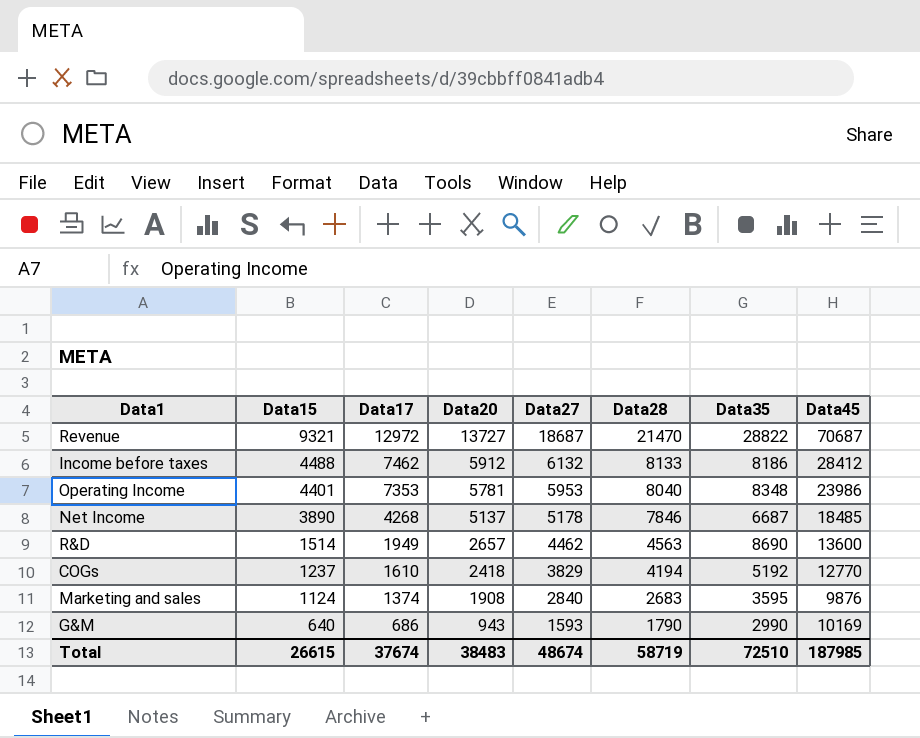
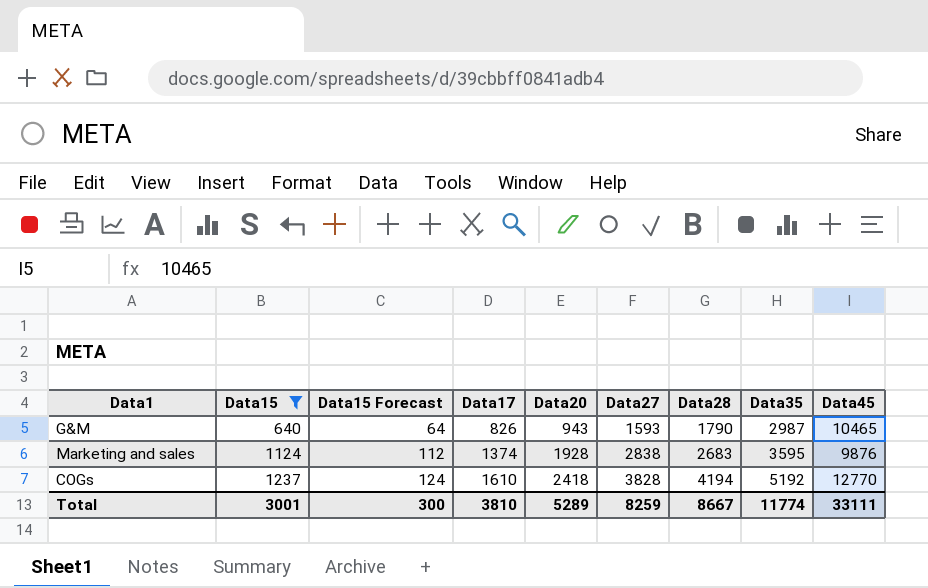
filter: none -> Data15 <= 1237
row order: Data15 descending -> Data15 ascending
column Data15 Forecast | formula: none -> [Data15] * 0.1
G&M | Data17: 686 -> 826
G&M | Data35: 2990 -> 2987
G&M | Data45: 10169 -> 10465
Marketing and sales | Data20: 1908 -> 1928
Marketing and sales | Data27: 2840 -> 2838
COGs | Data27: 3829 -> 3828
Total | Data15: 26615 -> 3001
Total | Data17: 37674 -> 3810
Total | Data20: 38483 -> 5289
Total | Data27: 48674 -> 8259
Total | Data28: 58719 -> 8667
Total | Data35: 72510 -> 11774
Total | Data45: 187985 -> 33111

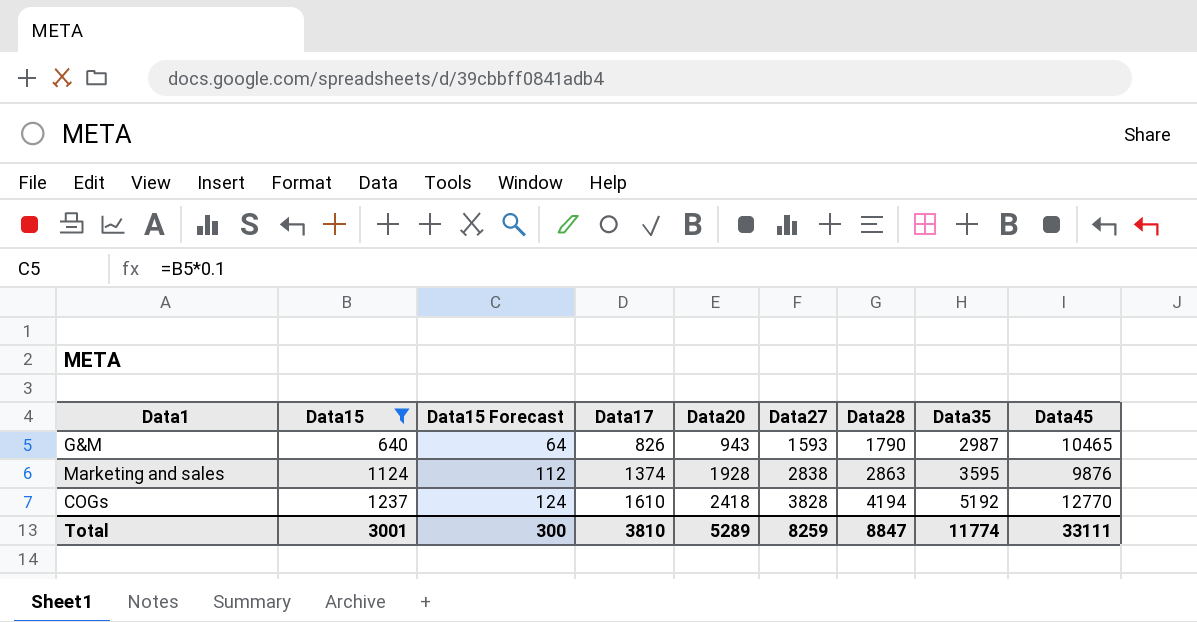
Marketing and sales | Data28: 2683 -> 2863
Total | Data28: 8667 -> 8847

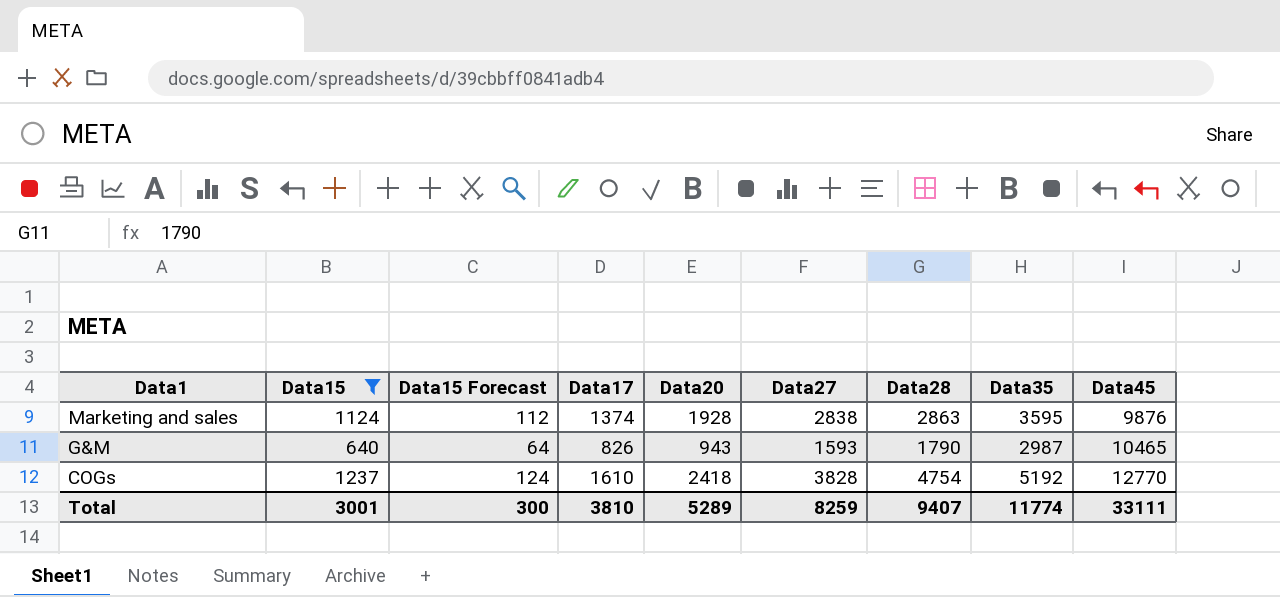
row order: Data15 ascending -> Data1 descending
COGs | Data28: 4194 -> 4754
Total | Data28: 8847 -> 9407

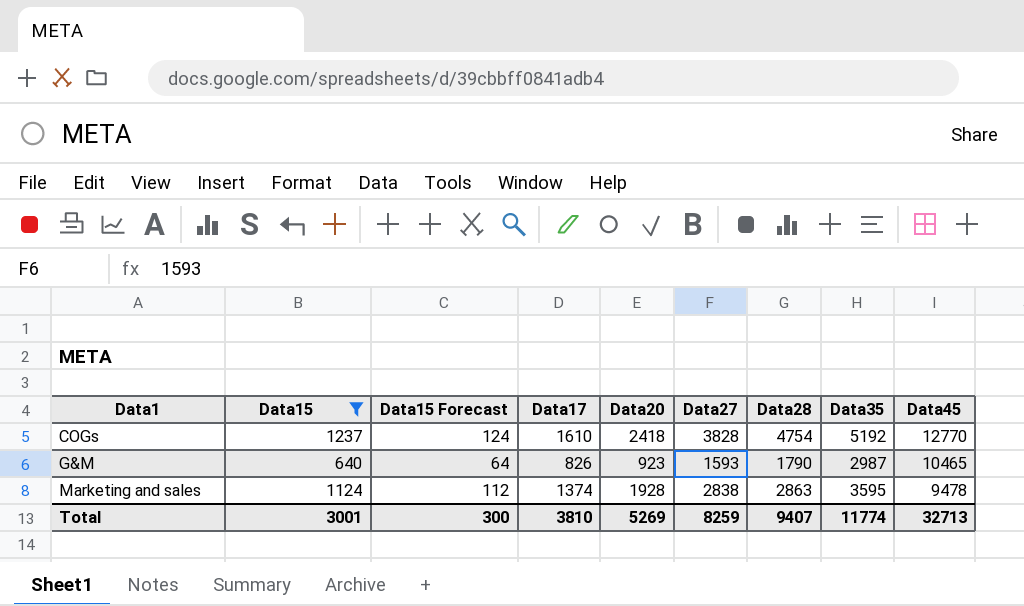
row order: Data1 descending -> Data1 ascending
G&M | Data20: 943 -> 923
Marketing and sales | Data45: 9876 -> 9478
Total | Data20: 5289 -> 5269
Total | Data45: 33111 -> 32713

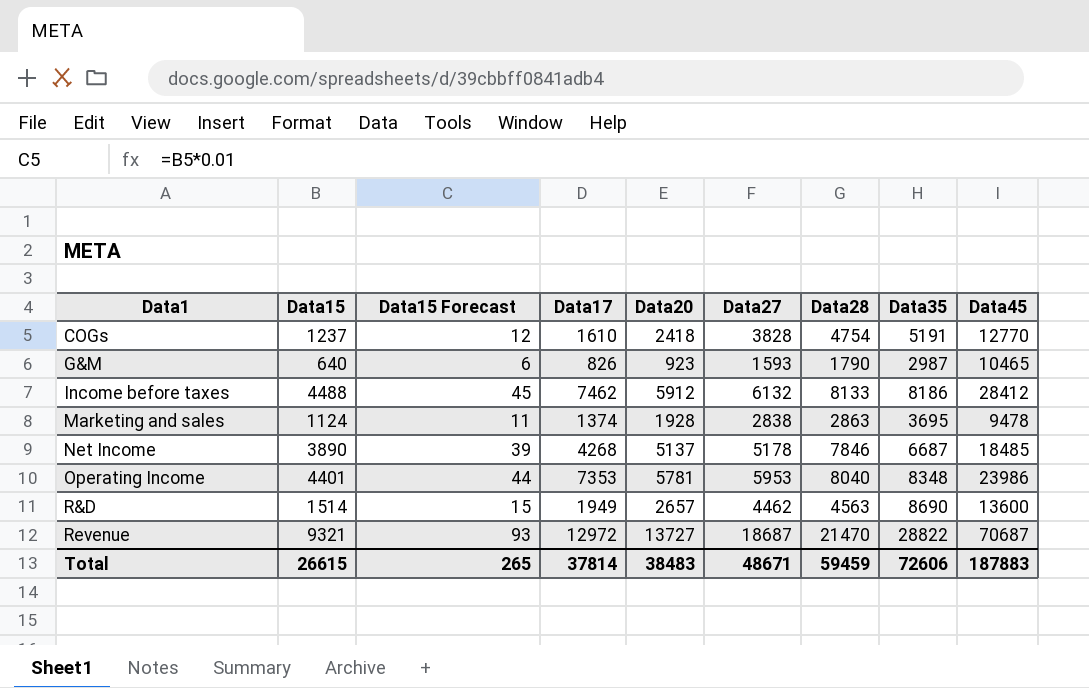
filter: Data15 <= 1237 -> none
column Data15 Forecast | formula: [Data15] * 0.1 -> [Data15] * 0.01
COGs | Data35: 5192 -> 5191
Marketing and sales | Data35: 3595 -> 3695
Total | Data15: 3001 -> 26615
Total | Data15 Forecast: 300 -> 265
Total | Data17: 3810 -> 37814
Total | Data20: 5269 -> 38483
Total | Data27: 8259 -> 48671
Total | Data28: 9407 -> 59459
Total | Data35: 11774 -> 72606
Total | Data45: 32713 -> 187883

